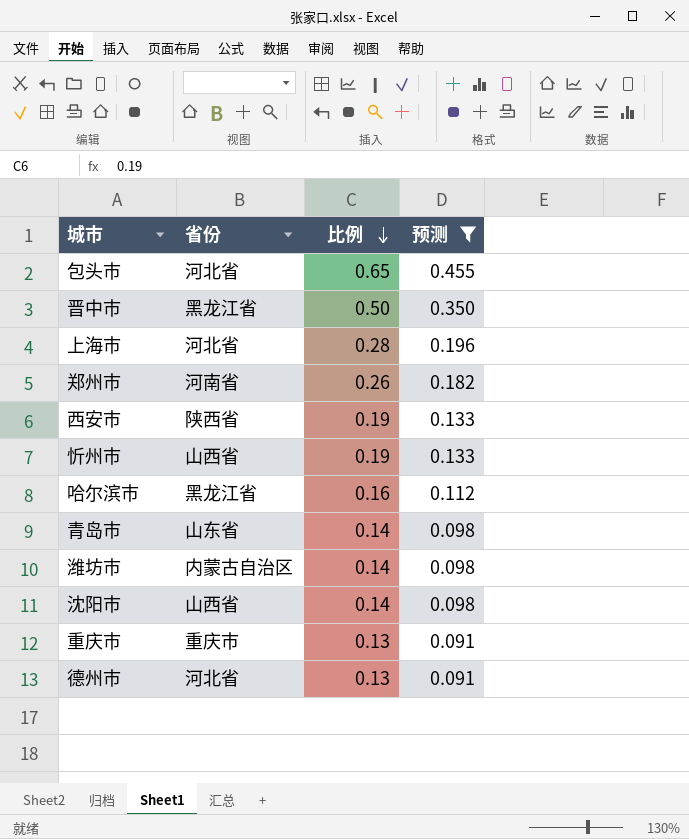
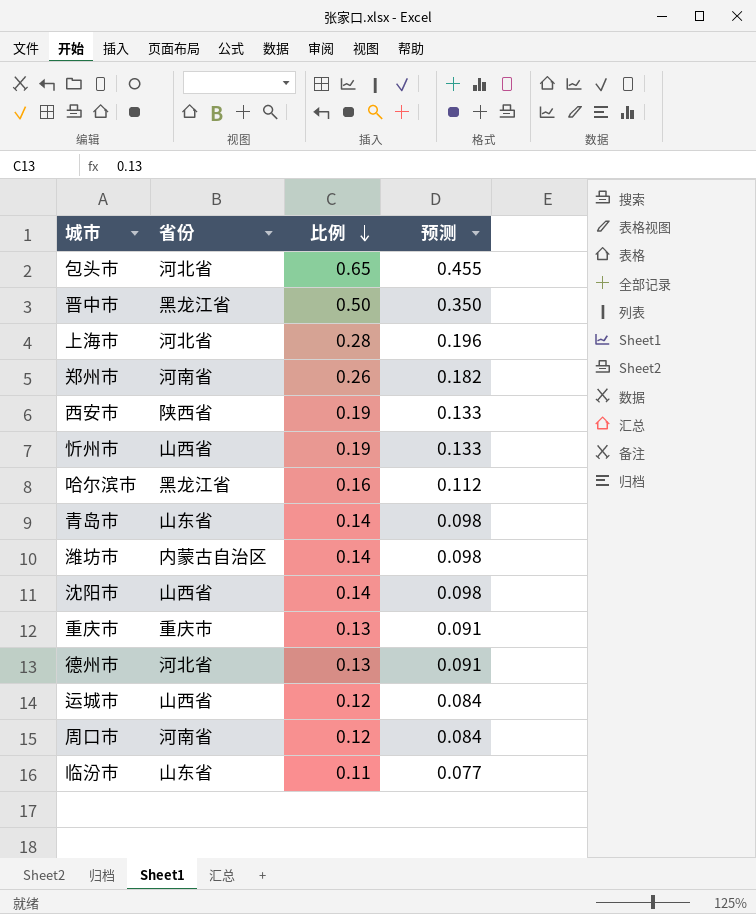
filter: 预测 >= 0.091 -> none

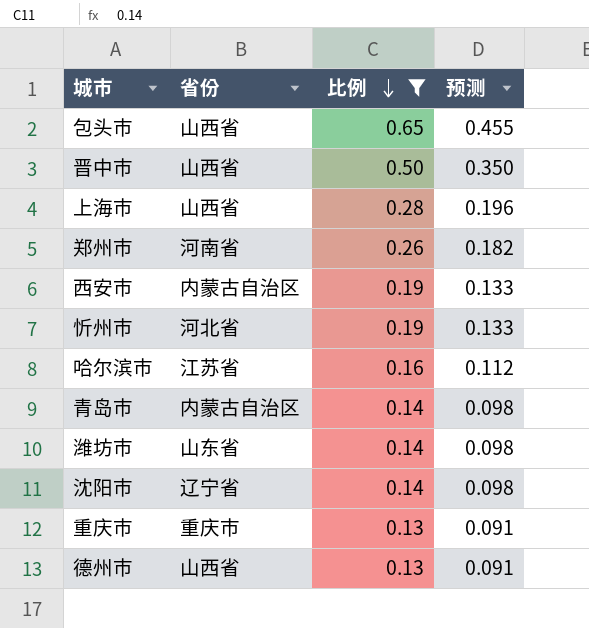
filter: none -> 比例 >= 0.13
包头市 | 省份: 河北省 -> 山西省
晋中市 | 省份: 黑龙江省 -> 山西省
上海市 | 省份: 河北省 -> 山西省
西安市 | 省份: 陕西省 -> 内蒙古自治区
忻州市 | 省份: 山西省 -> 河北省
哈尔滨市 | 省份: 黑龙江省 -> 江苏省
青岛市 | 省份: 山东省 -> 内蒙古自治区
潍坊市 | 省份: 内蒙古自治区 -> 山东省
沈阳市 | 省份: 山西省 -> 辽宁省
德州市 | 省份: 河北省 -> 山西省

